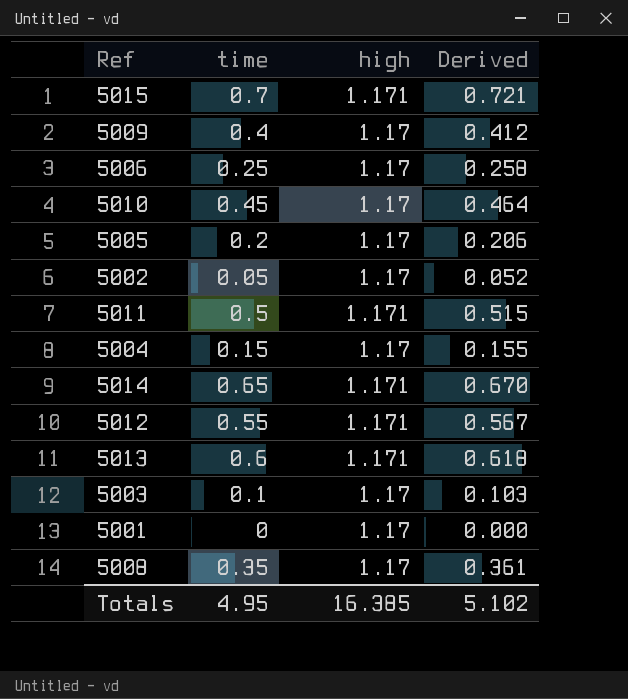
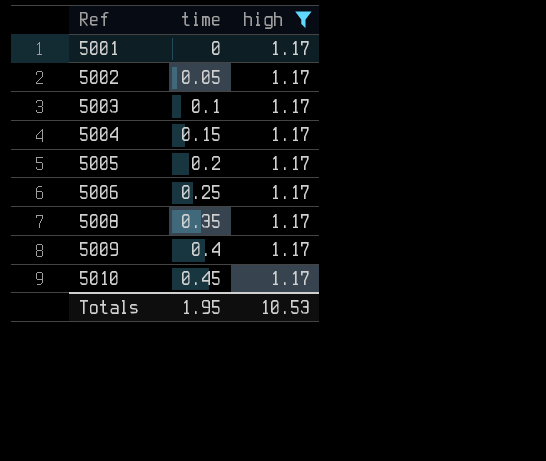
filter: none -> high = 1.17
row order: none -> Ref ascending
column Derived | formula: [time] * 1.03 -> none
Totals | time: 4.95 -> 1.95
Totals | high: 16.385 -> 10.53

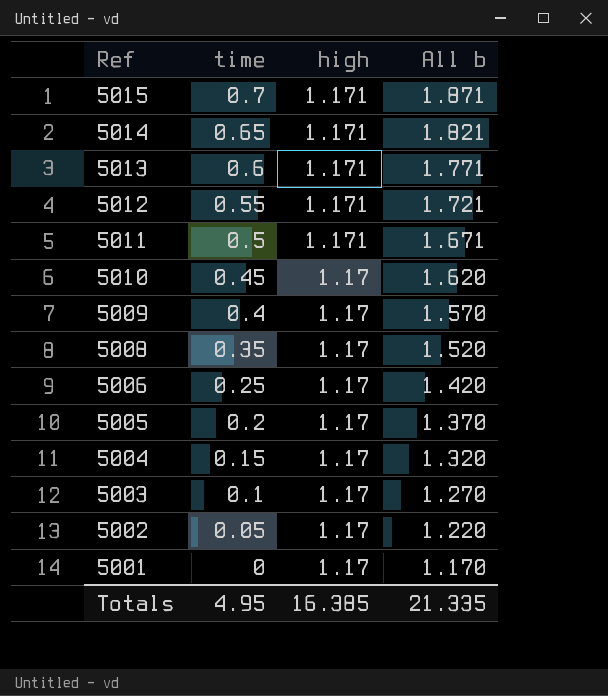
filter: high = 1.17 -> none
row order: Ref ascending -> Ref descending
column All b | formula: none -> [time] + [high]
Totals | time: 1.95 -> 4.95
Totals | high: 10.53 -> 16.385

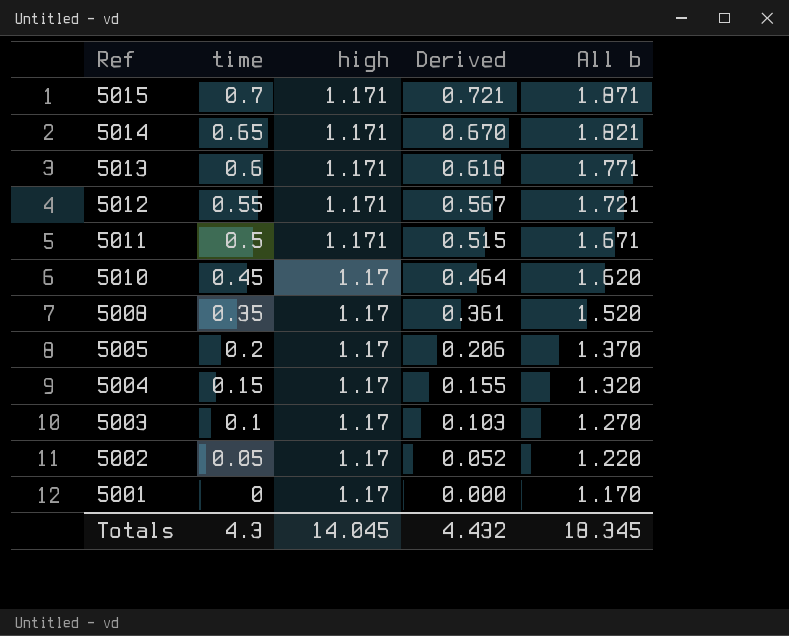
column Derived | formula: none -> [time] * 1.03
row 5009: 0.4 | 1.17 | 1.570 -> none
row 5006: 0.25 | 1.17 | 1.420 -> none
Totals | time: 4.95 -> 4.3
Totals | high: 16.385 -> 14.045
Totals | All b: 21.335 -> 18.345

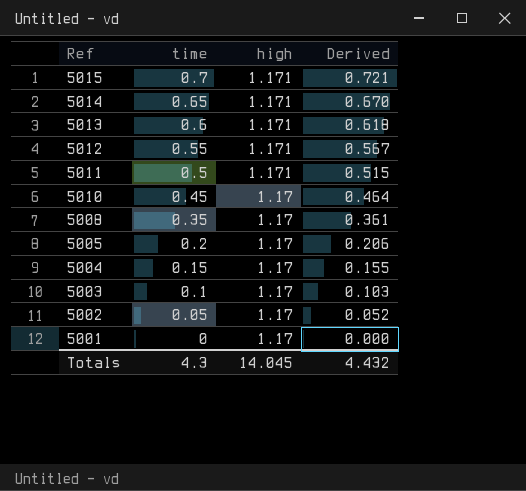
column All b | formula: [time] + [high] -> none

